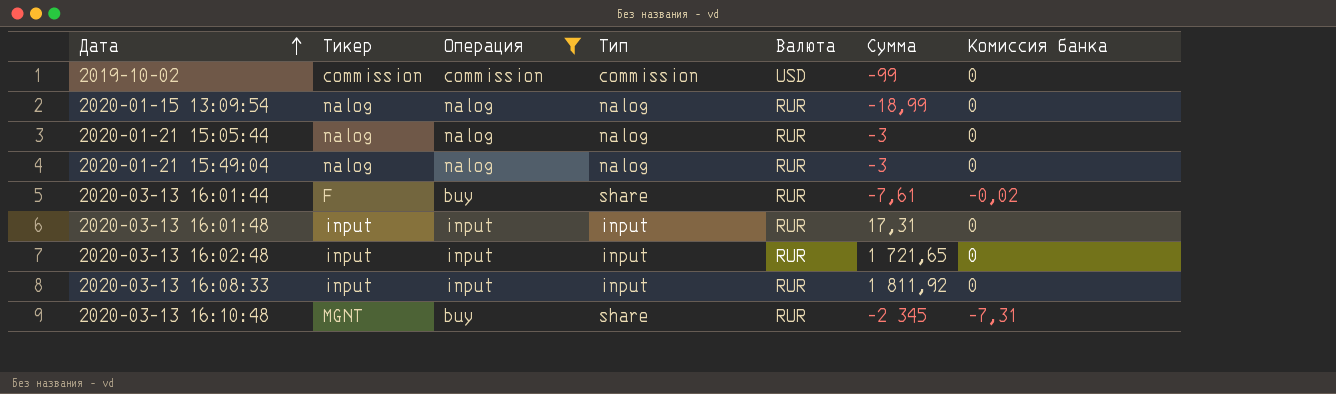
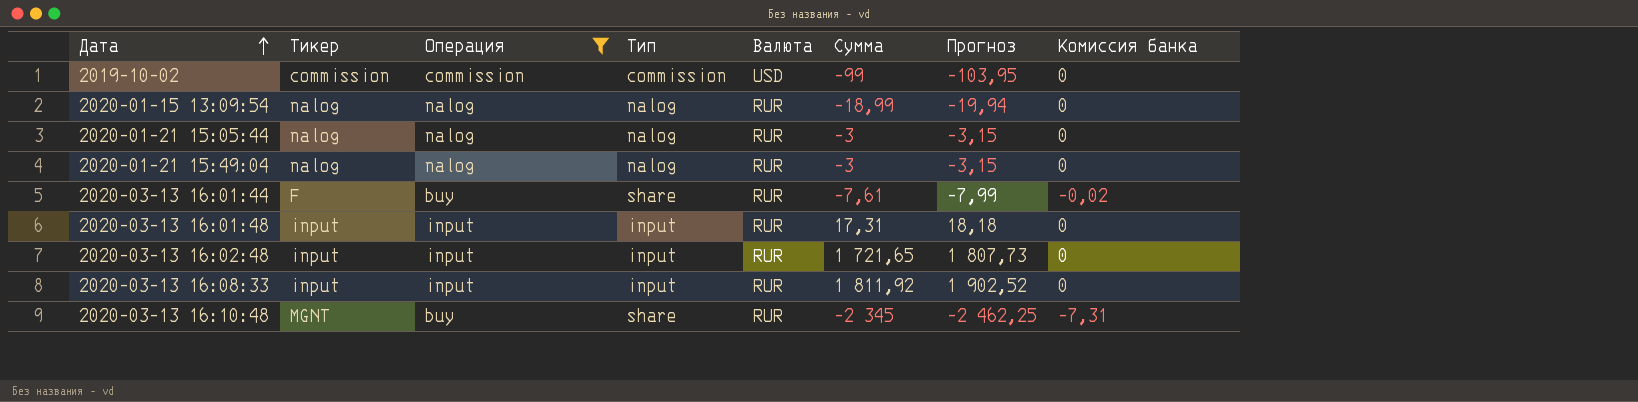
column Прогноз | formula: none -> [Сумма] * 1,05

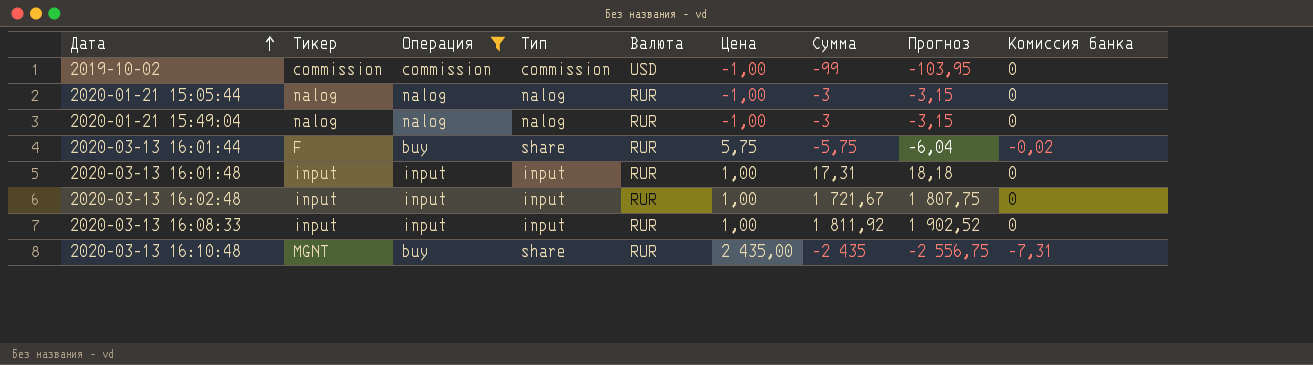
column Цена | position: none -> 6
row 2020-01-15 13:09:54: nalog | nalog | nalog | RUR | -18,99 | -19,94 | 0 -> none
2020-03-13 16:01:44 | Сумма: -7,61 -> -5,75
2020-03-13 16:01:44 | Прогноз: -7,99 -> -6,04
2020-03-13 16:02:48 | Сумма: 1 721,65 -> 1 721,67
2020-03-13 16:02:48 | Прогноз: 1 807,73 -> 1 807,75
2020-03-13 16:10:48 | Сумма: -2 345 -> -2 435
2020-03-13 16:10:48 | Прогноз: -2 462,25 -> -2 556,75

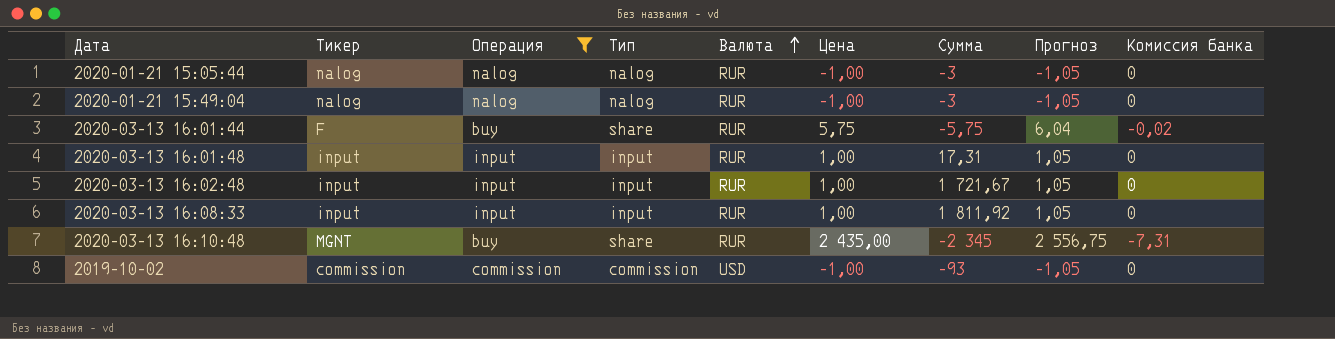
row order: Дата ascending -> Валюта ascending
column Прогноз | formula: [Сумма] * 1,05 -> [Цена] * 1,05
2020-03-13 16:10:48 | Сумма: -2 435 -> -2 345
2019-10-02 | Сумма: -99 -> -93

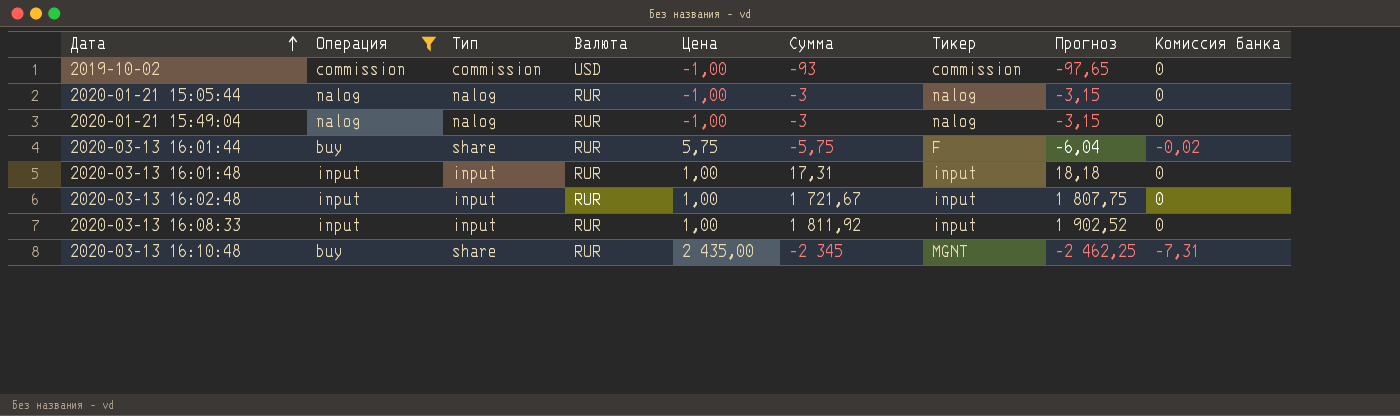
row order: Валюта ascending -> Дата ascending
column Тикер | position: 2 -> 7
column Прогноз | formula: [Цена] * 1,05 -> [Сумма] * 1,05

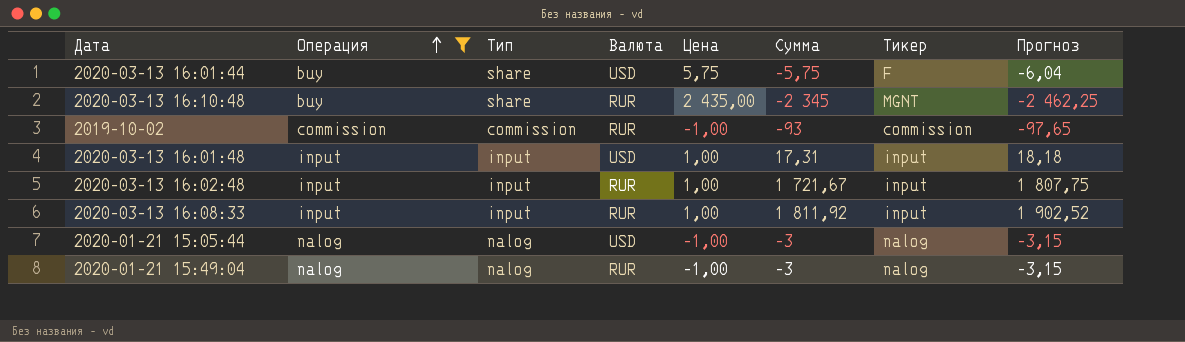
row order: Дата ascending -> Операция ascending
column Комиссия банка | position: 9 -> none
2020-03-13 16:01:44 | Валюта: RUR -> USD
2019-10-02 | Валюта: USD -> RUR
2020-03-13 16:01:48 | Валюта: RUR -> USD
2020-01-21 15:05:44 | Валюта: RUR -> USD

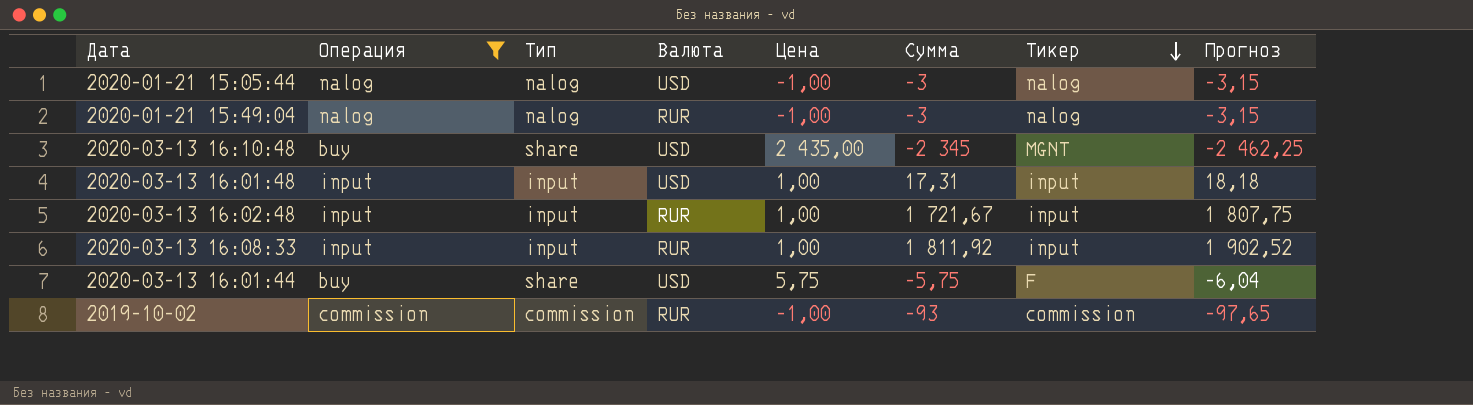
row order: Операция ascending -> Тикер descending
2020-03-13 16:10:48 | Валюта: RUR -> USD

